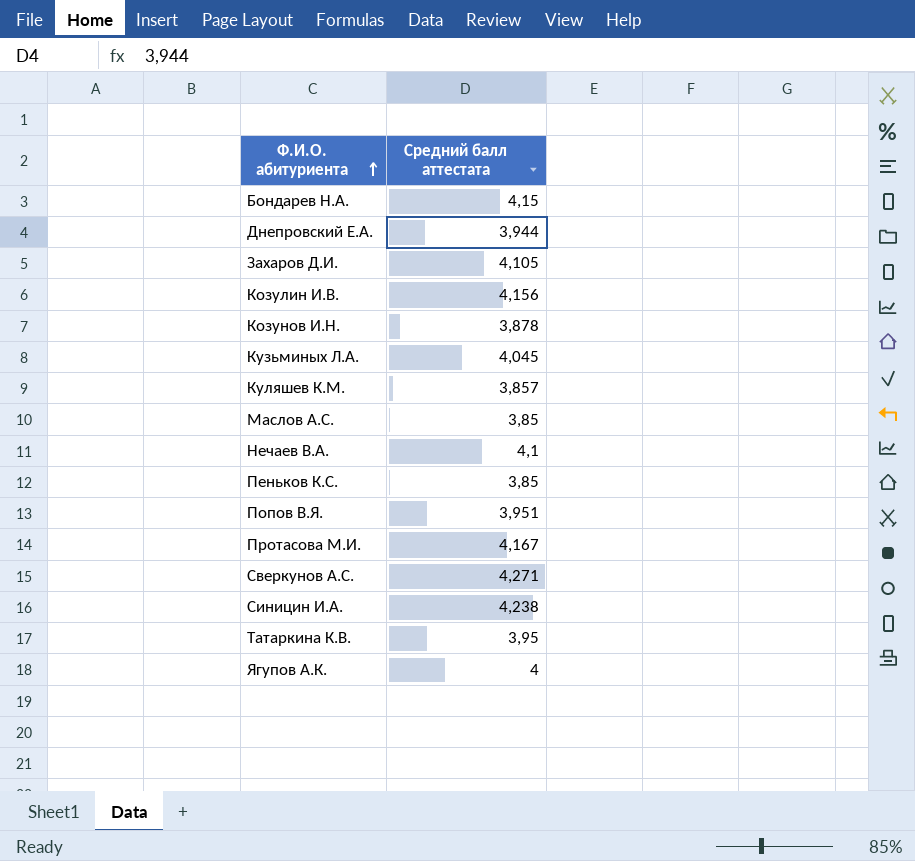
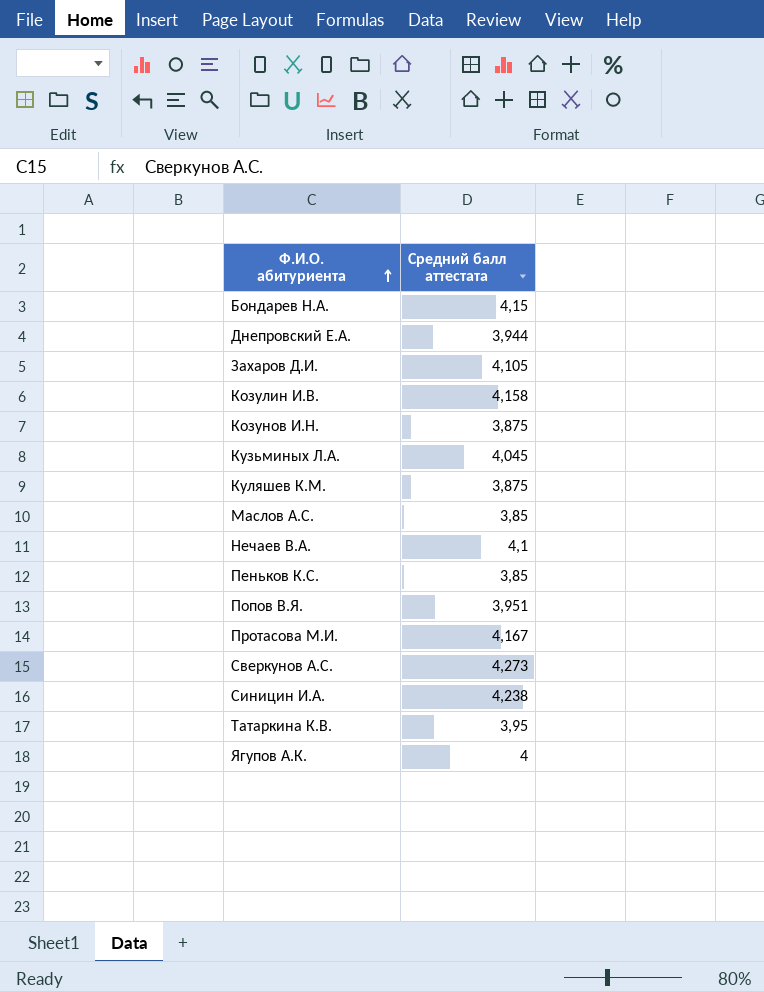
Козулин И.В. | Средний балл аттестата: 4,156 -> 4,158
Козунов И.Н. | Средний балл аттестата: 3,878 -> 3,875
Куляшев К.М. | Средний балл аттестата: 3,857 -> 3,875
Сверкунов А.С. | Средний балл аттестата: 4,271 -> 4,273

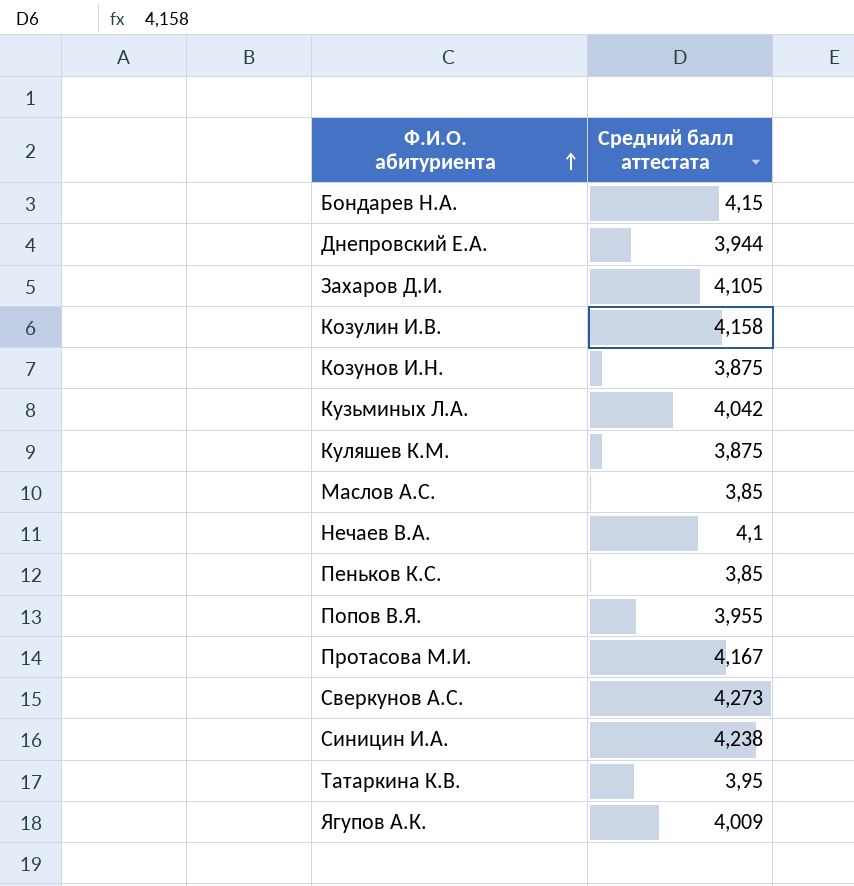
Кузьминых Л.А. | Средний балл аттестата: 4,045 -> 4,042
Попов В.Я. | Средний балл аттестата: 3,951 -> 3,955
Ягупов А.К. | Средний балл аттестата: 4 -> 4,009

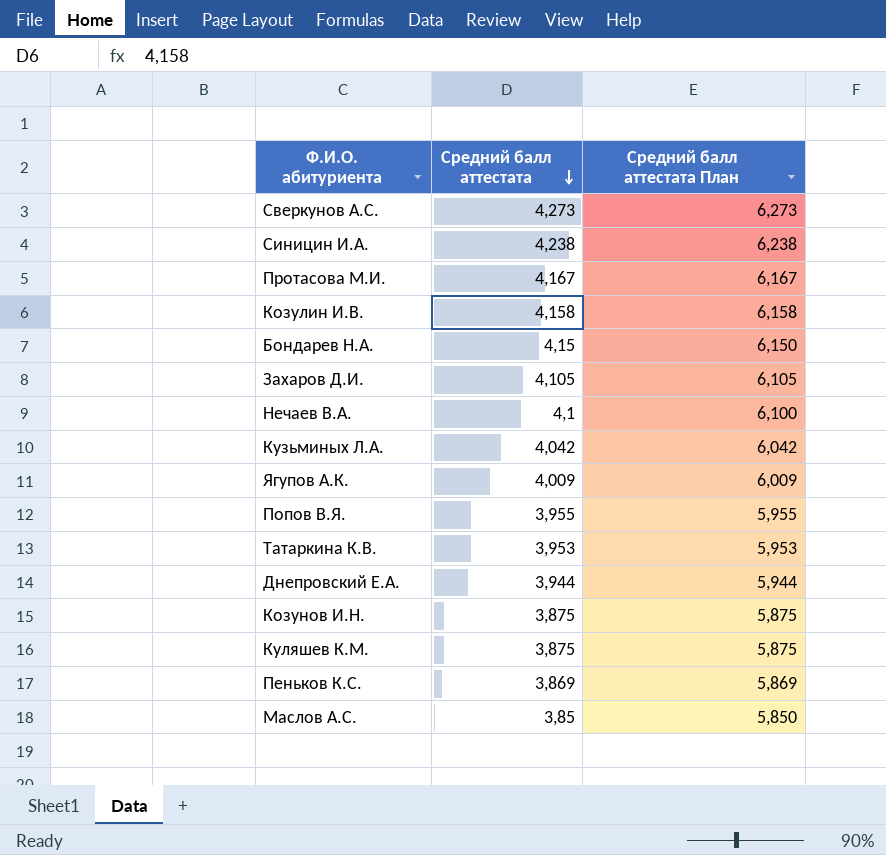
row order: Ф.И.О. абитуриента ascending -> Средний балл аттестата descending
column Средний балл аттестата План | formula: none -> [Средний балл аттестата] + 2
Татаркина К.В. | Средний балл аттестата: 3,95 -> 3,953
Пеньков К.С. | Средний балл аттестата: 3,85 -> 3,869

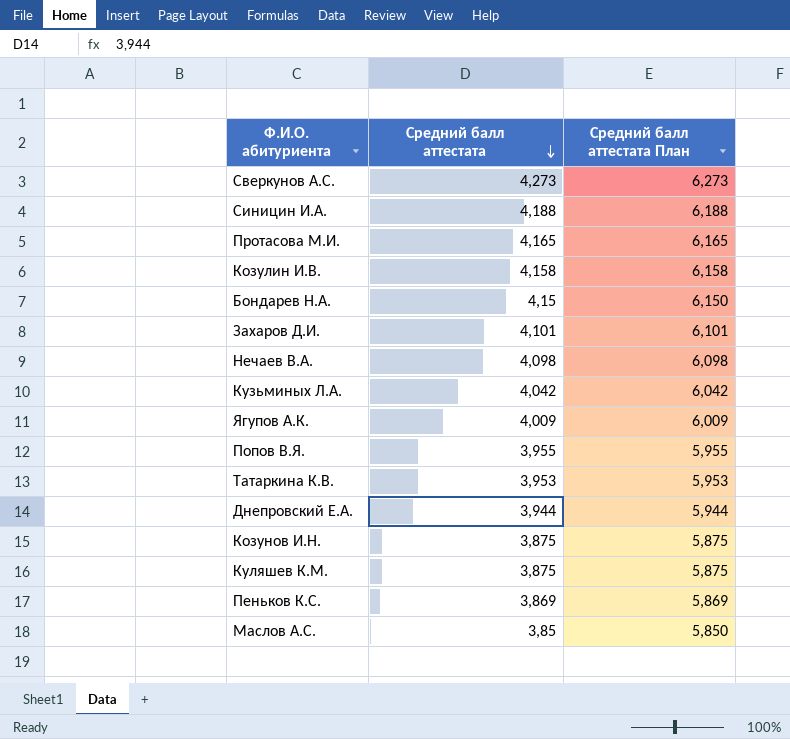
Синицин И.А. | Средний балл аттестата: 4,238 -> 4,188
Синицин И.А. | Средний балл аттестата План: 6,238 -> 6,188
Протасова М.И. | Средний балл аттестата: 4,167 -> 4,165
Протасова М.И. | Средний балл аттестата План: 6,167 -> 6,165
Захаров Д.И. | Средний балл аттестата: 4,105 -> 4,101
Захаров Д.И. | Средний балл аттестата План: 6,105 -> 6,101
Нечаев В.А. | Средний балл аттестата: 4,1 -> 4,098
Нечаев В.А. | Средний балл аттестата План: 6,100 -> 6,098

